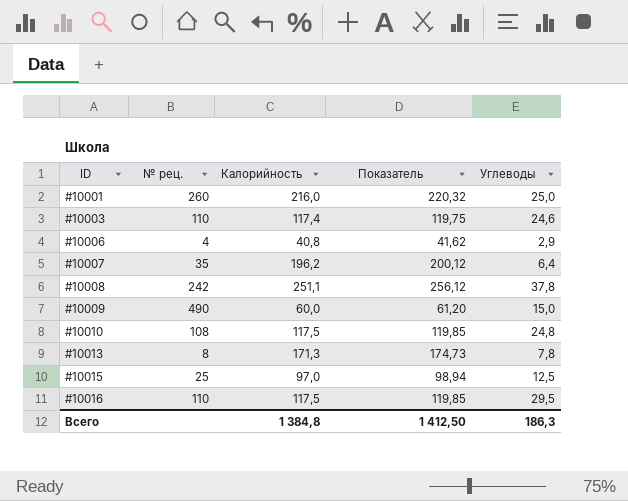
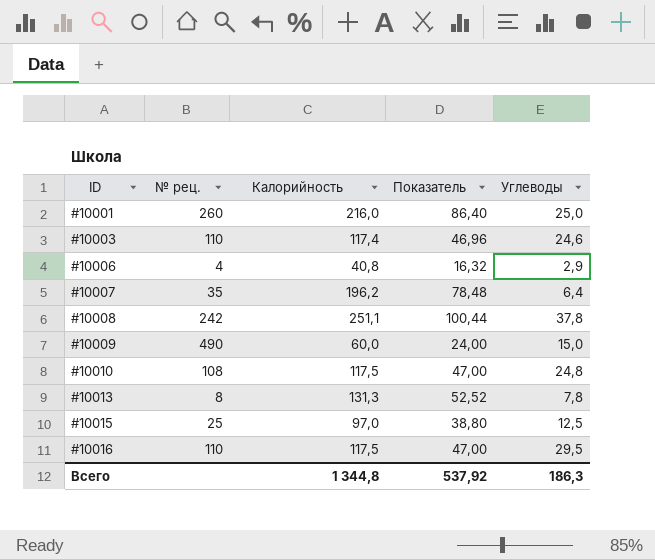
column Показатель | formula: [Калорийность] * 1,02 -> [Калорийность] * 0,4
#10013 | Калорийность: 171,3 -> 131,3
Всего | Калорийность: 1 384,8 -> 1 344,8
Всего | Показатель: 1 412,50 -> 537,92

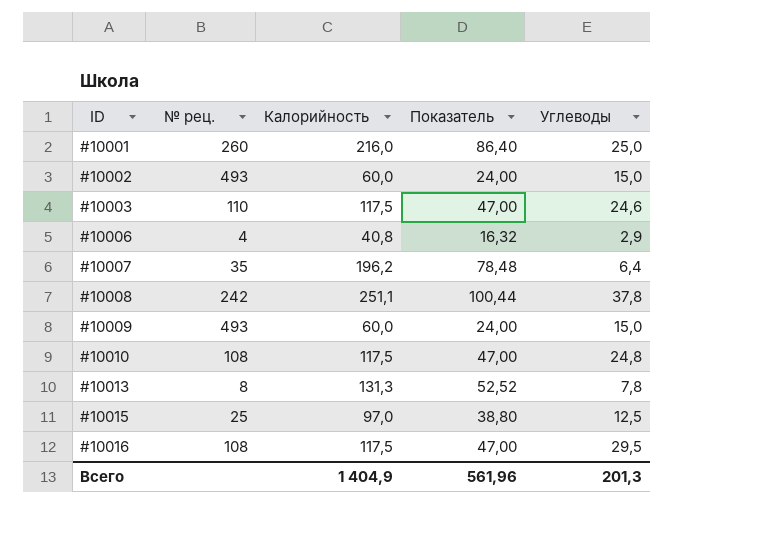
row #10002: none -> 493 | 60,0 | 24,00 | 15,0
#10003 | Калорийность: 117,4 -> 117,5
#10003 | Показатель: 46,96 -> 47,00
#10009 | № рец.: 490 -> 493
#10016 | № рец.: 110 -> 108
Всего | Калорийность: 1 344,8 -> 1 404,9
Всего | Показатель: 537,92 -> 561,96
Всего | Углеводы: 186,3 -> 201,3

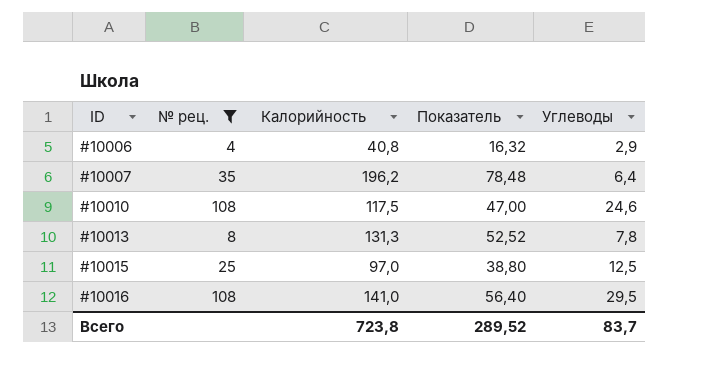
filter: none -> № рец. <= 108
#10010 | Углеводы: 24,8 -> 24,6
#10016 | Калорийность: 117,5 -> 141,0
#10016 | Показатель: 47,00 -> 56,40
Всего | Калорийность: 1 404,9 -> 723,8
Всего | Показатель: 561,96 -> 289,52
Всего | Углеводы: 201,3 -> 83,7

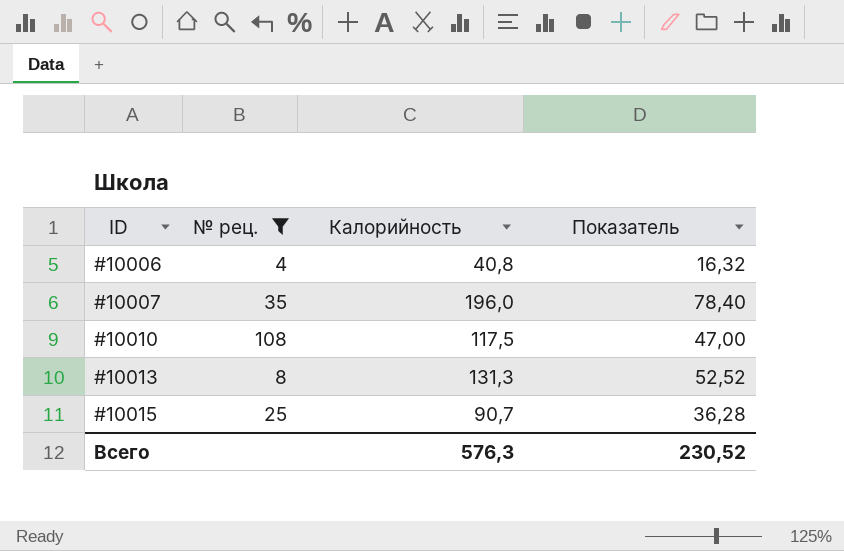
column Углеводы | position: 5 -> none
row #10016: 108 | 141,0 | 56,40 | 29,5 -> none
#10007 | Калорийность: 196,2 -> 196,0
#10007 | Показатель: 78,48 -> 78,40
#10015 | Калорийность: 97,0 -> 90,7
#10015 | Показатель: 38,80 -> 36,28
Всего | Калорийность: 723,8 -> 576,3
Всего | Показатель: 289,52 -> 230,52

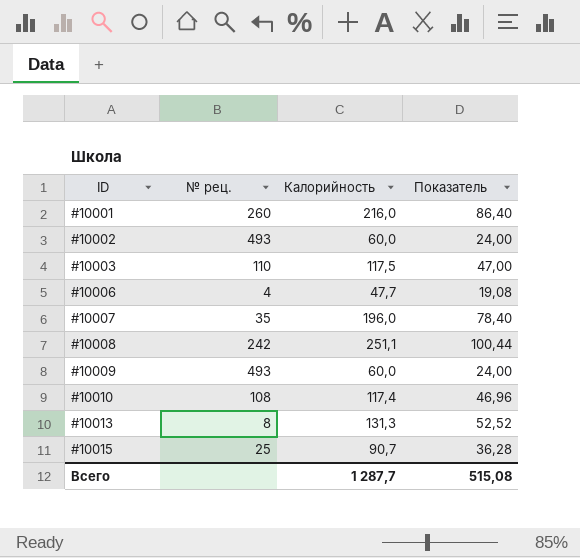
filter: № рец. <= 108 -> none
#10006 | Калорийность: 40,8 -> 47,7
#10006 | Показатель: 16,32 -> 19,08
#10010 | Калорийность: 117,5 -> 117,4
#10010 | Показатель: 47,00 -> 46,96
Всего | Калорийность: 576,3 -> 1 287,7
Всего | Показатель: 230,52 -> 515,08

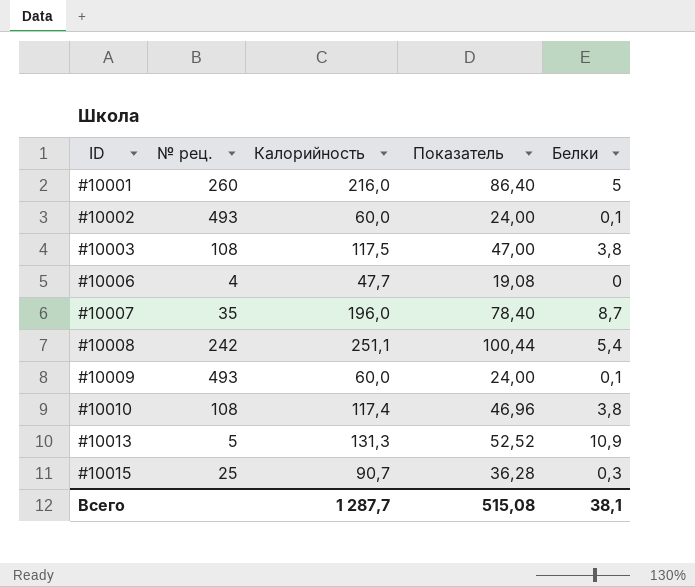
column Белки | position: none -> 5
#10003 | № рец.: 110 -> 108
#10013 | № рец.: 8 -> 5

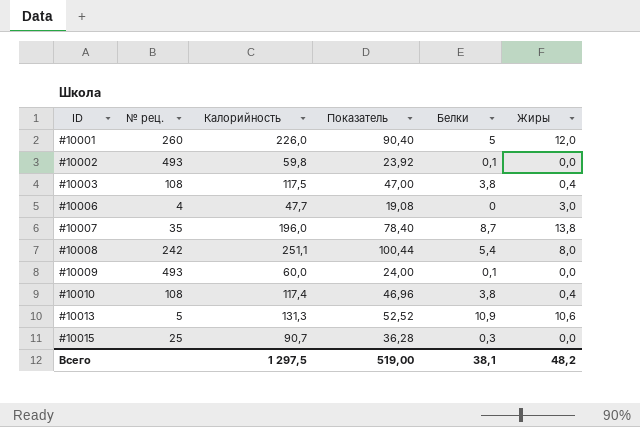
column Жиры | position: none -> 6
#10001 | Калорийность: 216,0 -> 226,0
#10001 | Показатель: 86,40 -> 90,40
#10002 | Калорийность: 60,0 -> 59,8
#10002 | Показатель: 24,00 -> 23,92
Всего | Калорийность: 1 287,7 -> 1 297,5
Всего | Показатель: 515,08 -> 519,00

